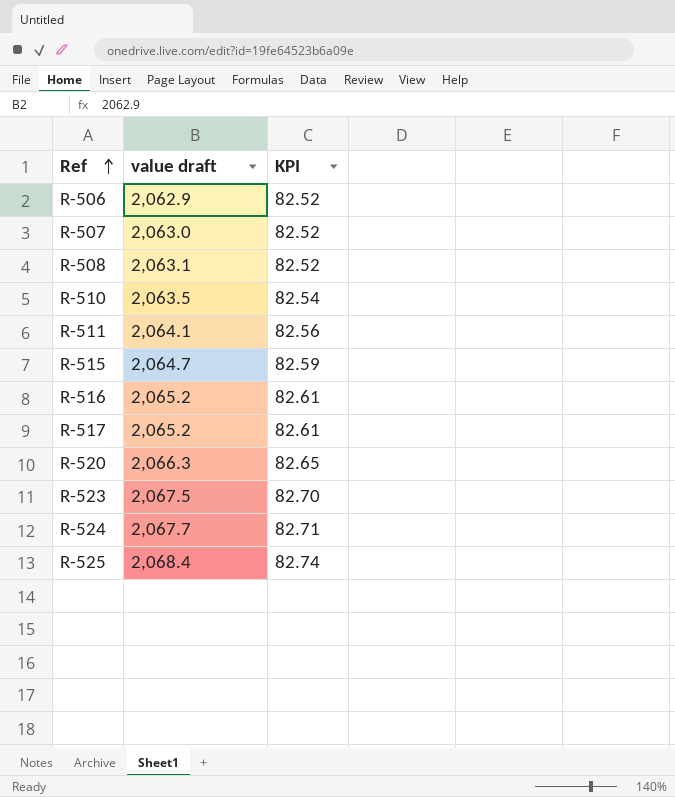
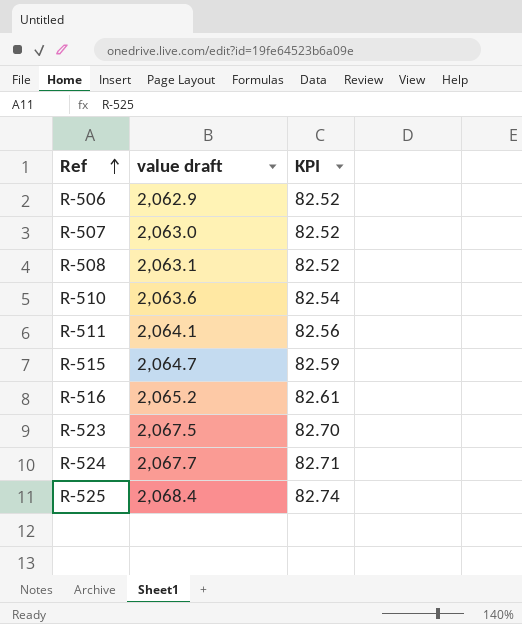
row R-517: 2,065.2 | 82.61 -> none
row R-520: 2,066.3 | 82.65 -> none
R-510 | value draft: 2,063.5 -> 2,063.6

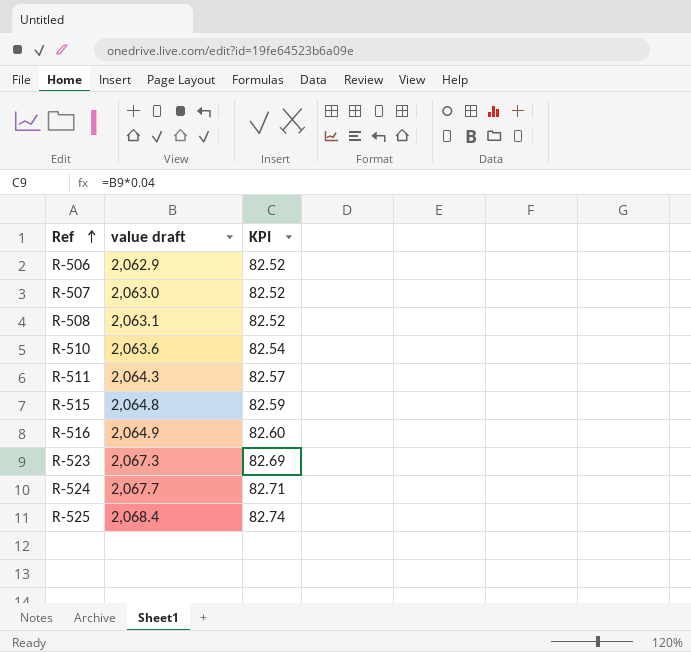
R-511 | value draft: 2,064.1 -> 2,064.3
R-511 | KPI: 82.56 -> 82.57
R-515 | value draft: 2,064.7 -> 2,064.8
R-516 | value draft: 2,065.2 -> 2,064.9
R-516 | KPI: 82.61 -> 82.60
R-523 | value draft: 2,067.5 -> 2,067.3
R-523 | KPI: 82.70 -> 82.69

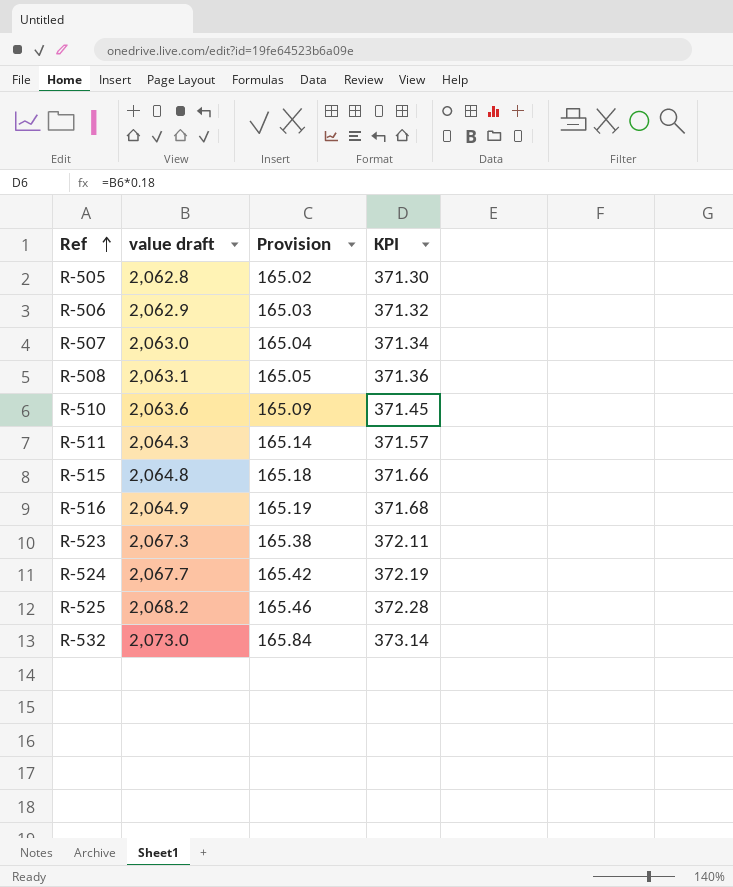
column Provision | formula: none -> [value draft] * 0.08
column KPI | formula: [value draft] * 0.04 -> [value draft] * 0.18
row R-505: none -> 2,062.8 | 165.02 | 371.30
R-525 | value draft: 2,068.4 -> 2,068.2
row R-532: none -> 2,073.0 | 165.84 | 373.14

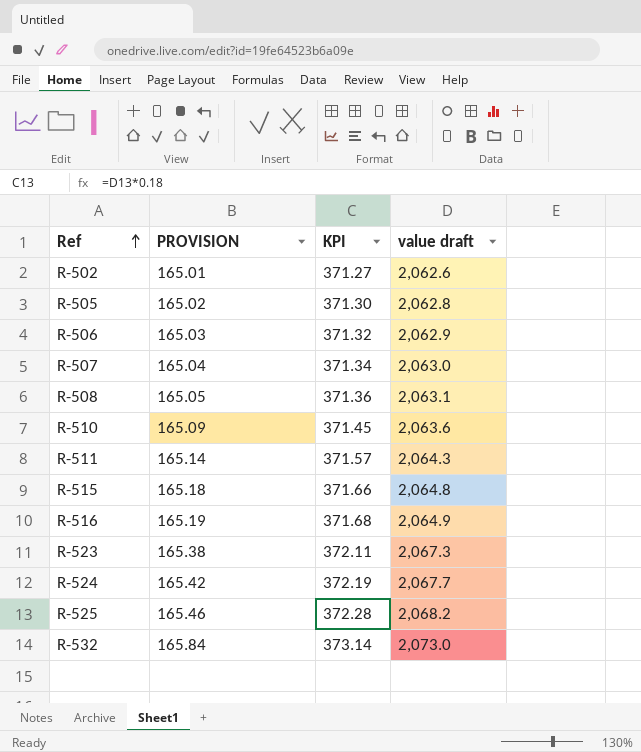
column name: Provision -> PROVISION
column value draft | position: 2 -> 4
row R-502: none -> 165.01 | 371.27 | 2,062.6

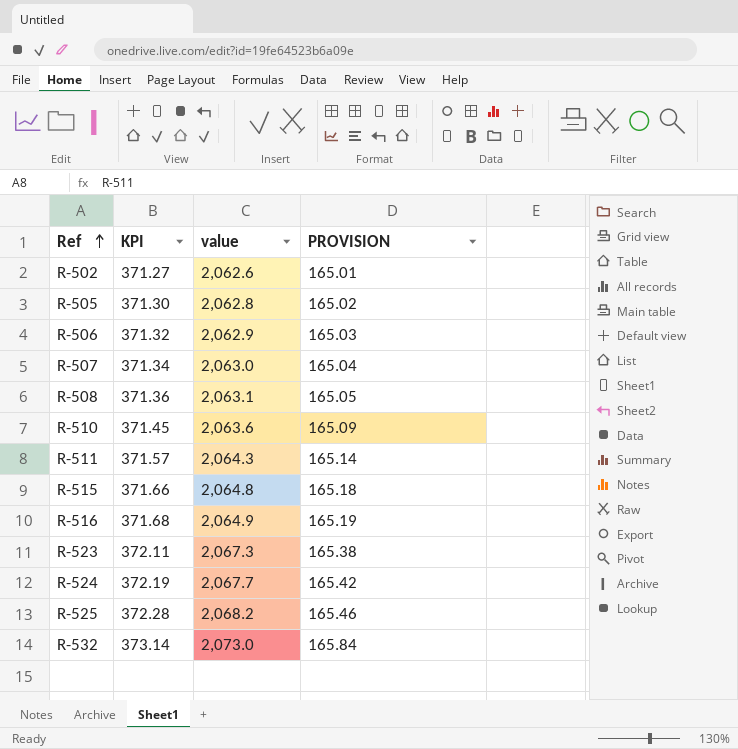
column name: value draft -> value
column PROVISION | position: 2 -> 4

